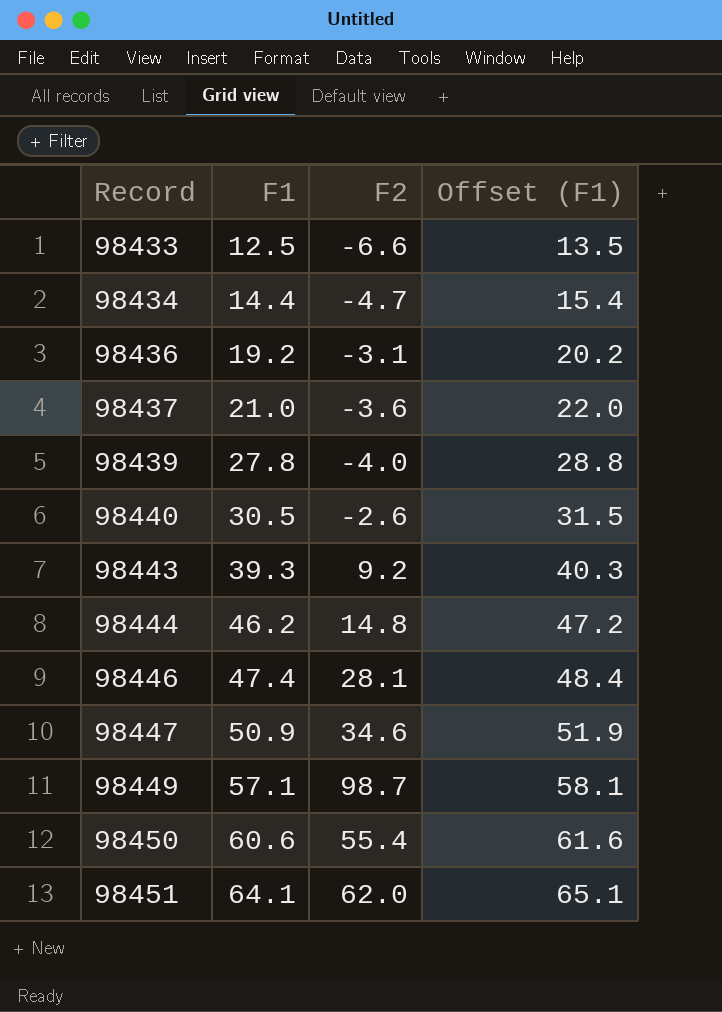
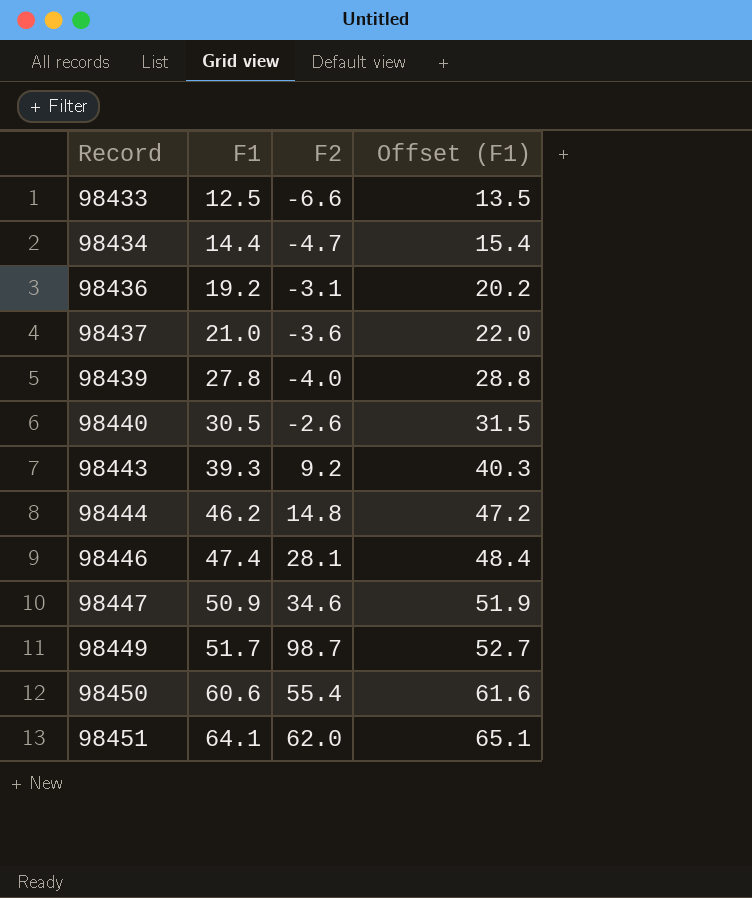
98449 | F1: 57.1 -> 51.7
98449 | Offset (F1): 58.1 -> 52.7

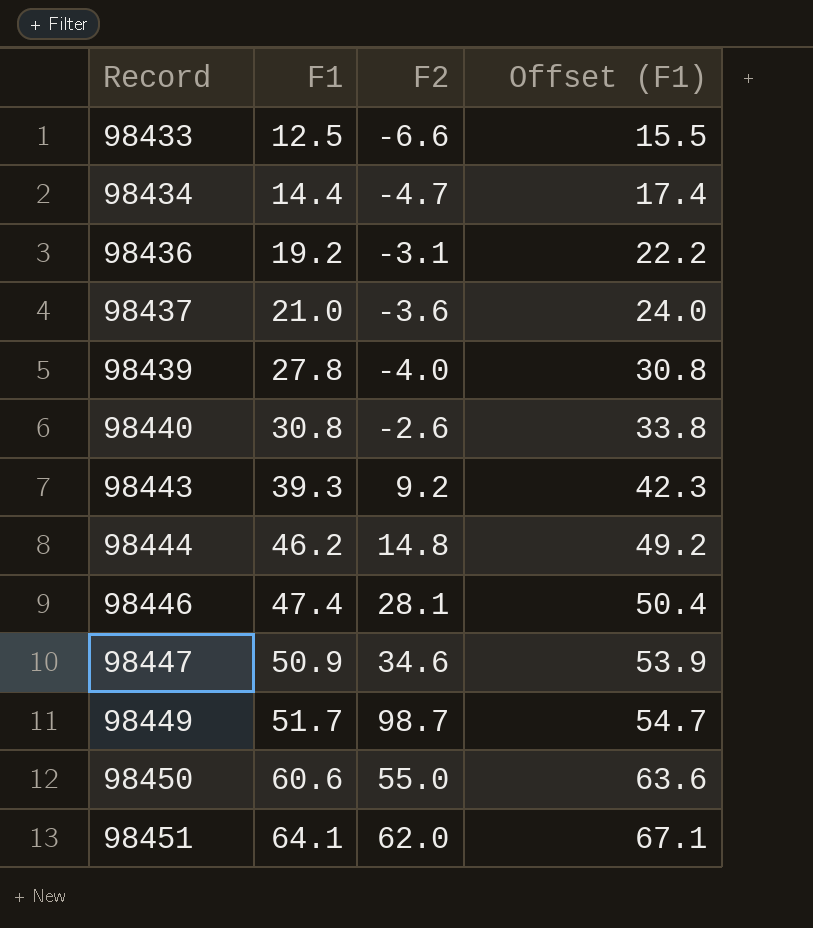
column Offset (F1) | formula: [F1] + 1 -> [F1] + 3
98440 | F1: 30.5 -> 30.8
98450 | F2: 55.4 -> 55.0

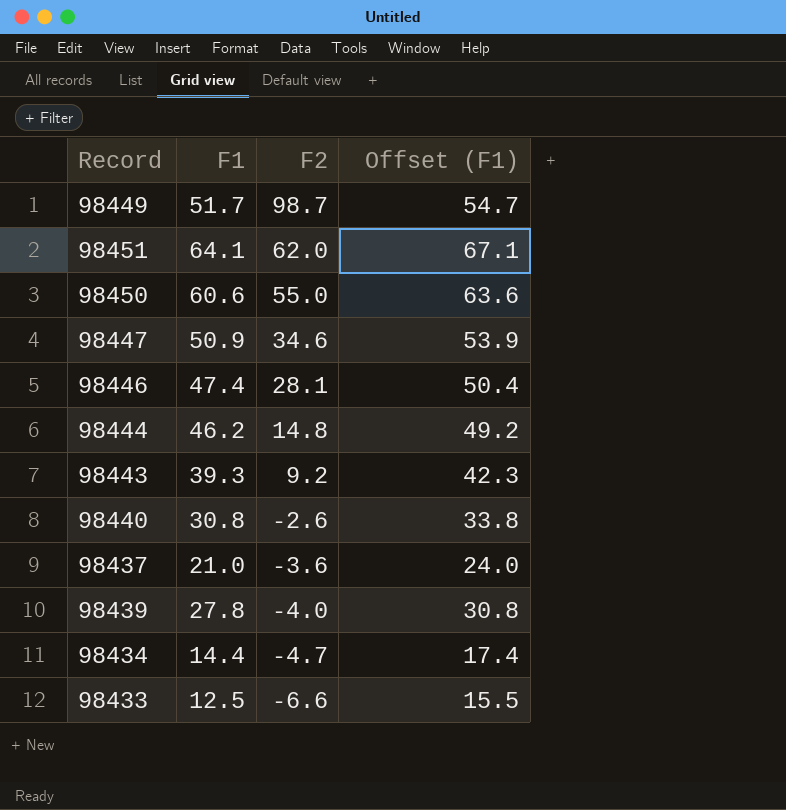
row order: Record ascending -> F2 descending
row 98436: 19.2 | -3.1 | 22.2 -> none

